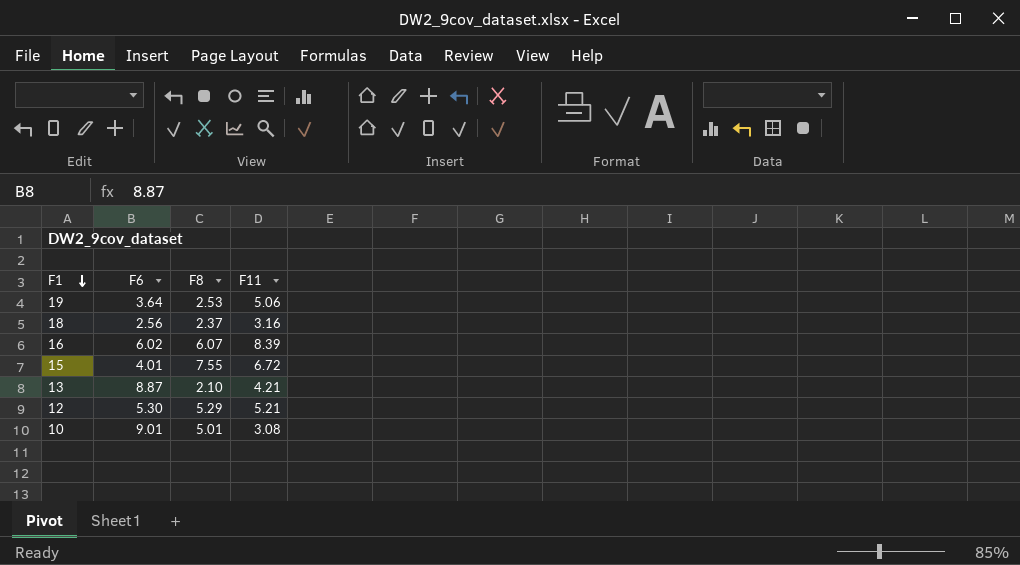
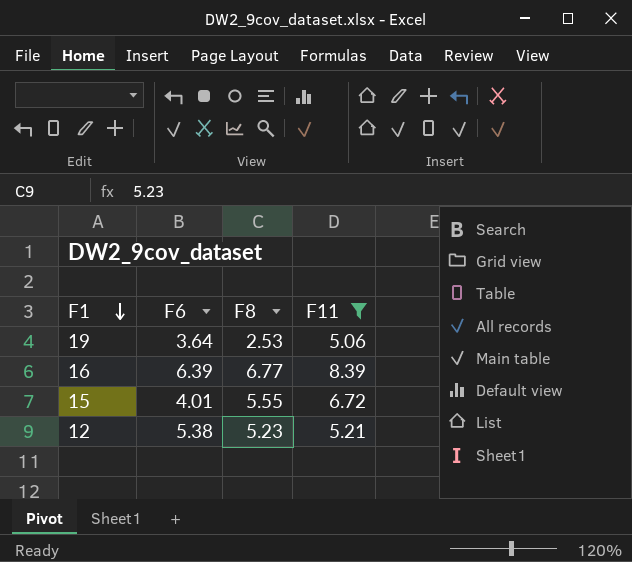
filter: none -> F11 >= 5.06
16 | F6: 6.02 -> 6.39
16 | F8: 6.07 -> 6.77
15 | F8: 7.55 -> 5.55
12 | F6: 5.30 -> 5.38
12 | F8: 5.29 -> 5.23

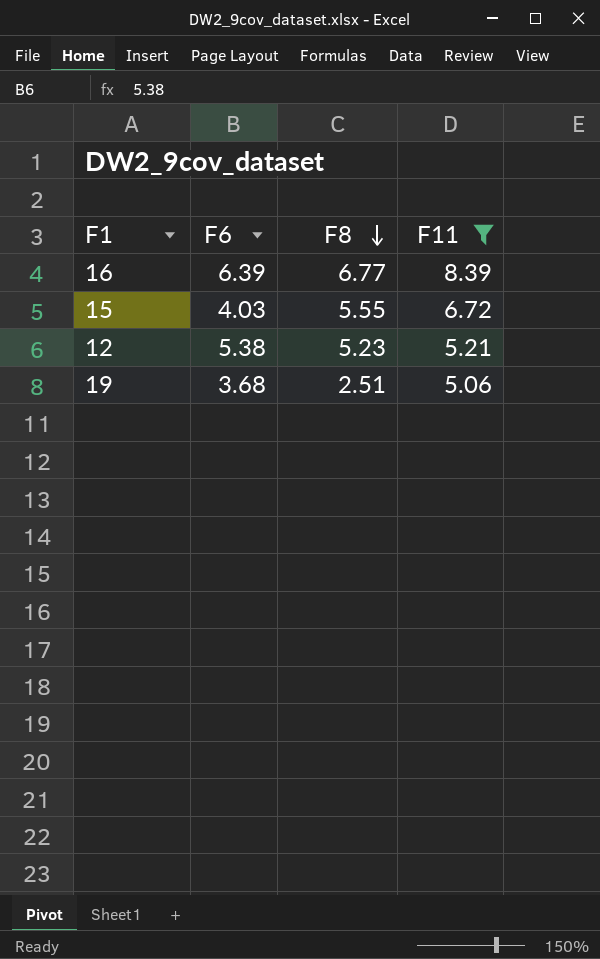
row order: F1 descending -> F8 descending
15 | F6: 4.01 -> 4.03
19 | F6: 3.64 -> 3.68
19 | F8: 2.53 -> 2.51

